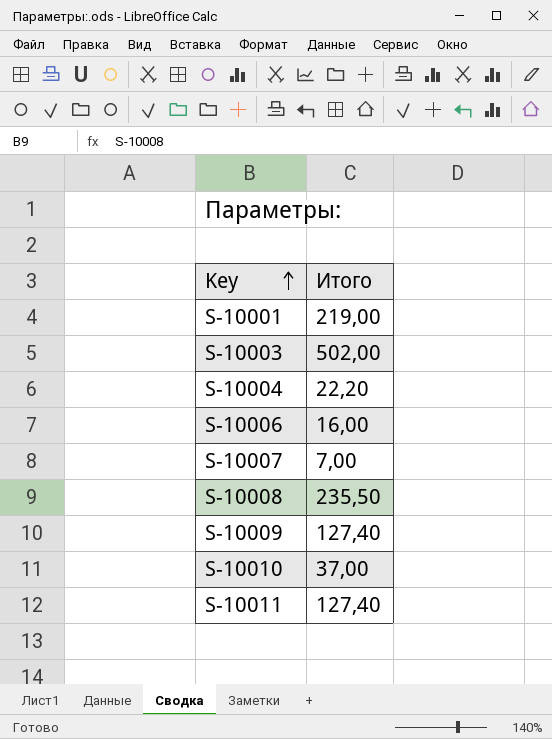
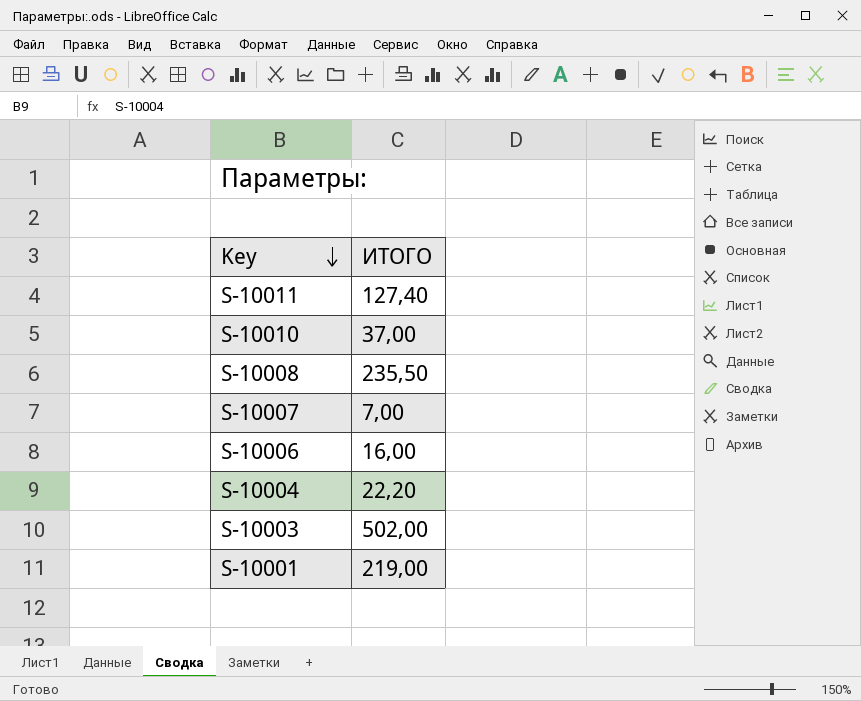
row order: Key ascending -> Key descending
column name: Итого -> ИТОГО
row S-10009: 127,40 -> none

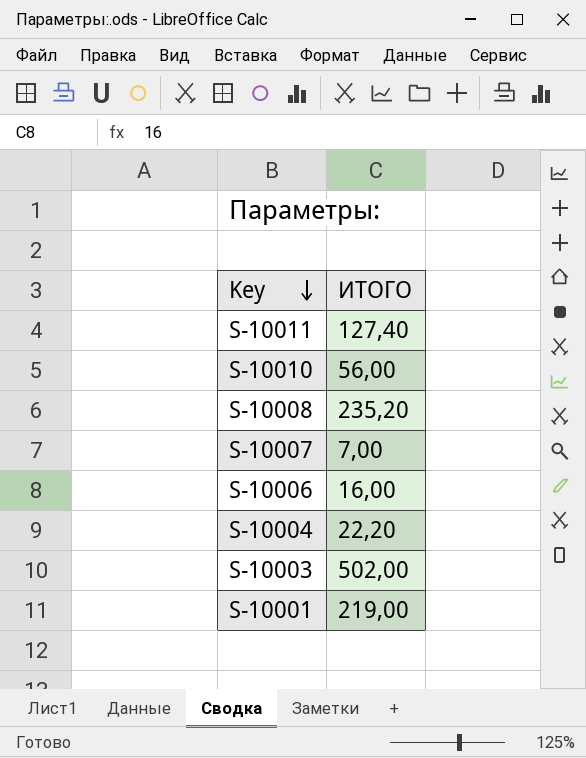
S-10010 | ИТОГО: 37,00 -> 56,00
S-10008 | ИТОГО: 235,50 -> 235,20

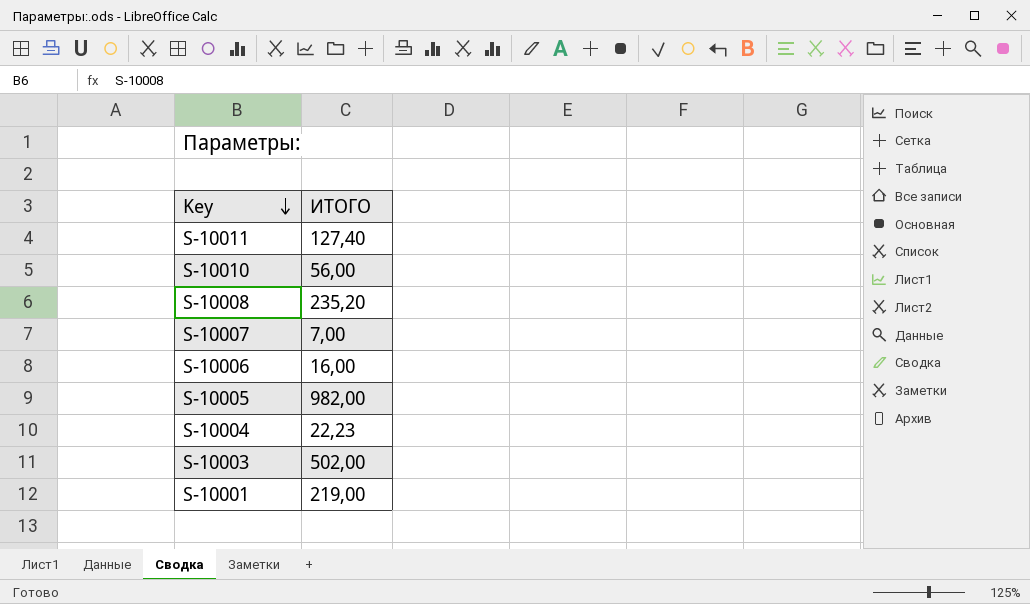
row S-10005: none -> 982,00
S-10004 | ИТОГО: 22,20 -> 22,23

